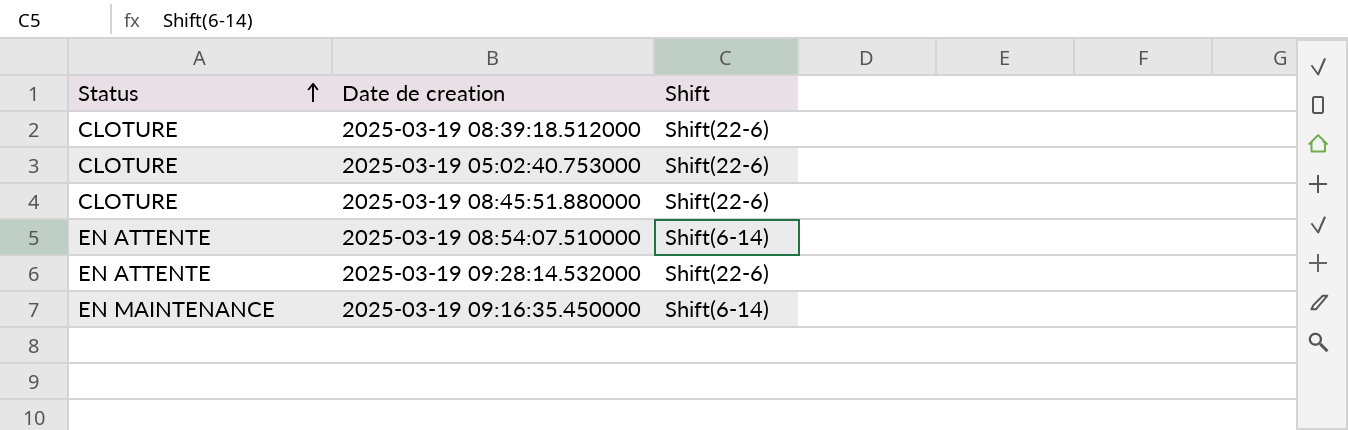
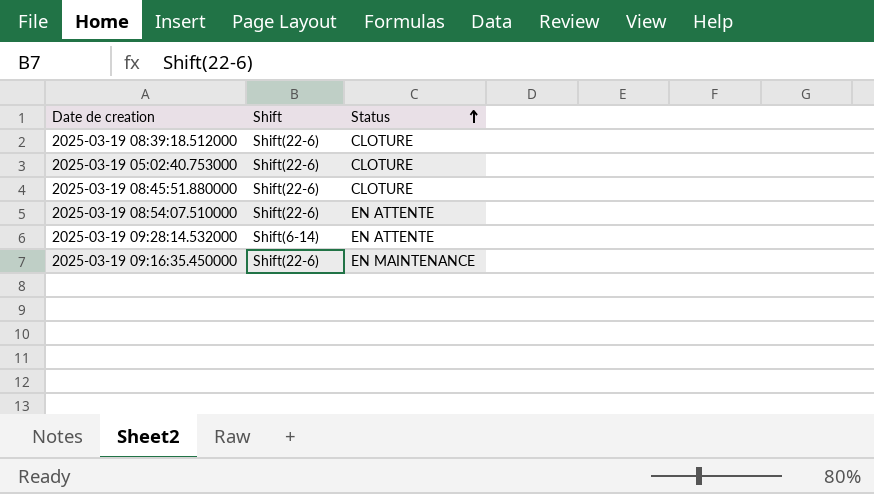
column Status | position: 1 -> 3
2025-03-19 08:54:07.510000 | Shift: Shift(6-14) -> Shift(22-6)
2025-03-19 09:28:14.532000 | Shift: Shift(22-6) -> Shift(6-14)
2025-03-19 09:16:35.450000 | Shift: Shift(6-14) -> Shift(22-6)

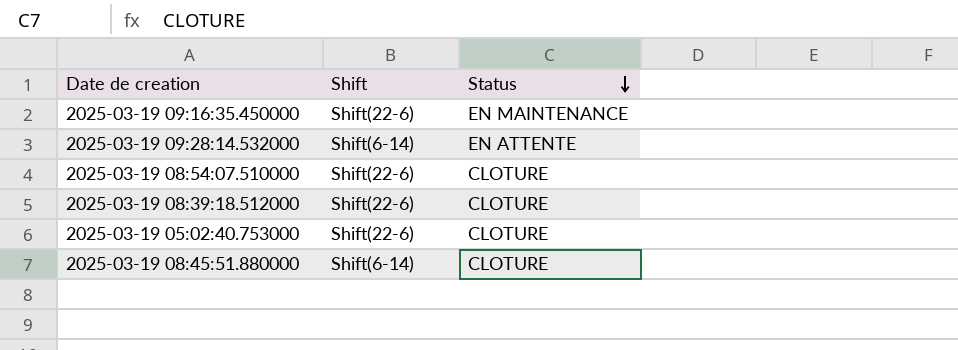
row order: Status ascending -> Status descending
2025-03-19 08:54:07.510000 | Status: EN ATTENTE -> CLOTURE
2025-03-19 08:45:51.880000 | Shift: Shift(22-6) -> Shift(6-14)

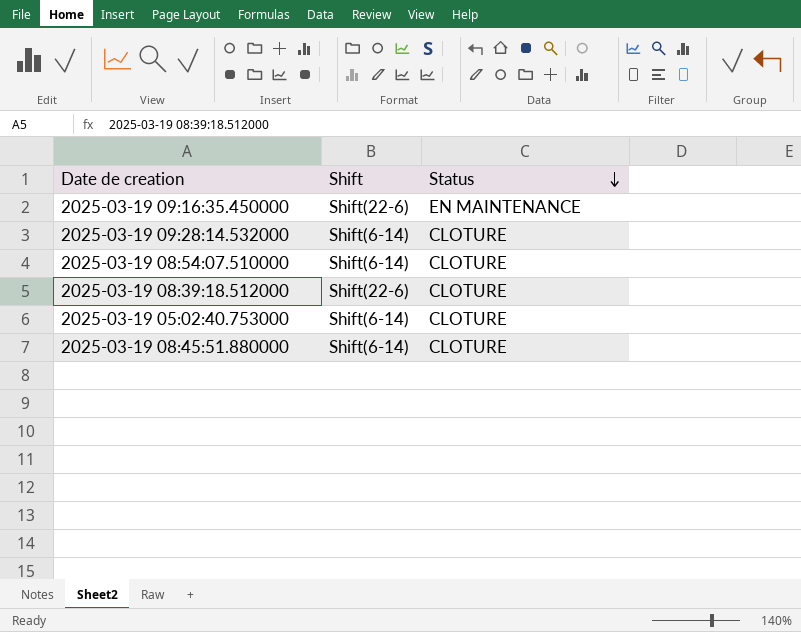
2025-03-19 09:28:14.532000 | Status: EN ATTENTE -> CLOTURE
2025-03-19 08:54:07.510000 | Shift: Shift(22-6) -> Shift(6-14)
2025-03-19 05:02:40.753000 | Shift: Shift(22-6) -> Shift(6-14)

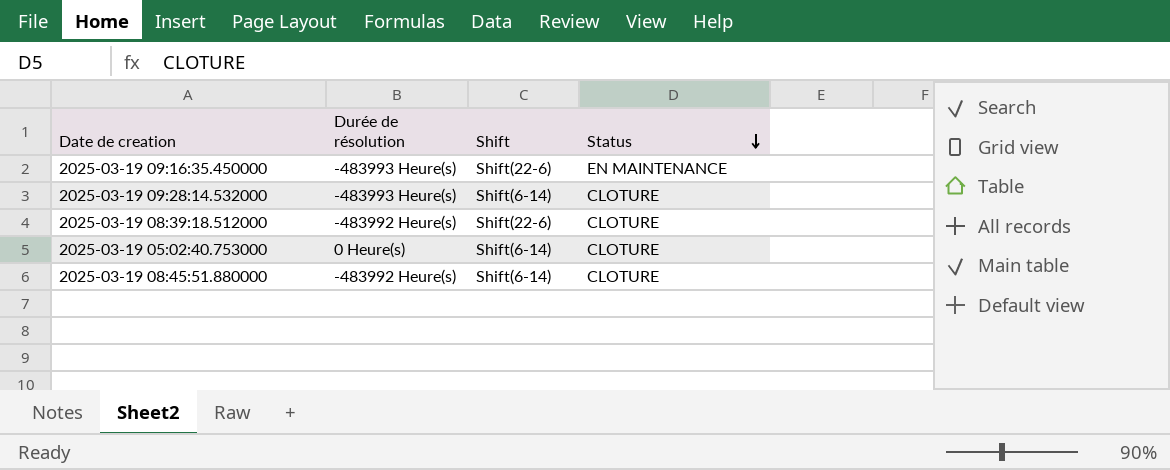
column Durée de résolution | position: none -> 2
row 2025-03-19 08:54:07.510000: Shift(6-14) | CLOTURE -> none

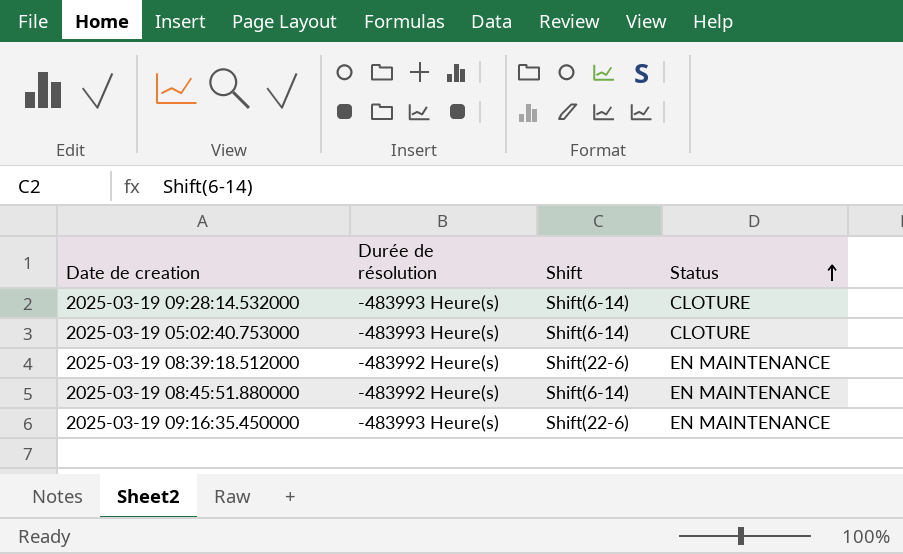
row order: Status descending -> Status ascending
2025-03-19 05:02:40.753000 | Durée de résolution: 0 Heure(s) -> -483993 Heure(s)
2025-03-19 08:39:18.512000 | Status: CLOTURE -> EN MAINTENANCE
2025-03-19 08:45:51.880000 | Status: CLOTURE -> EN MAINTENANCE

